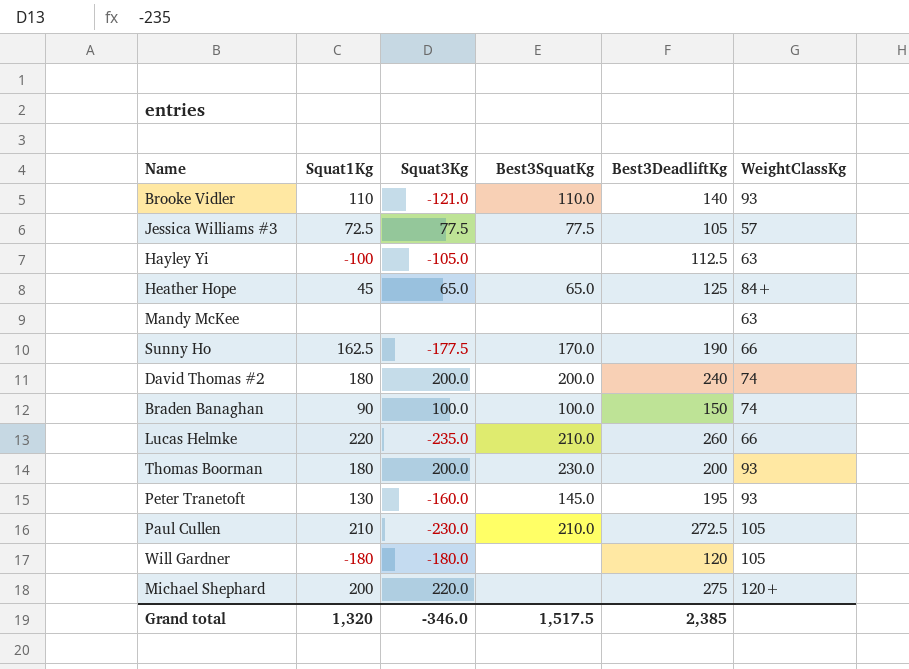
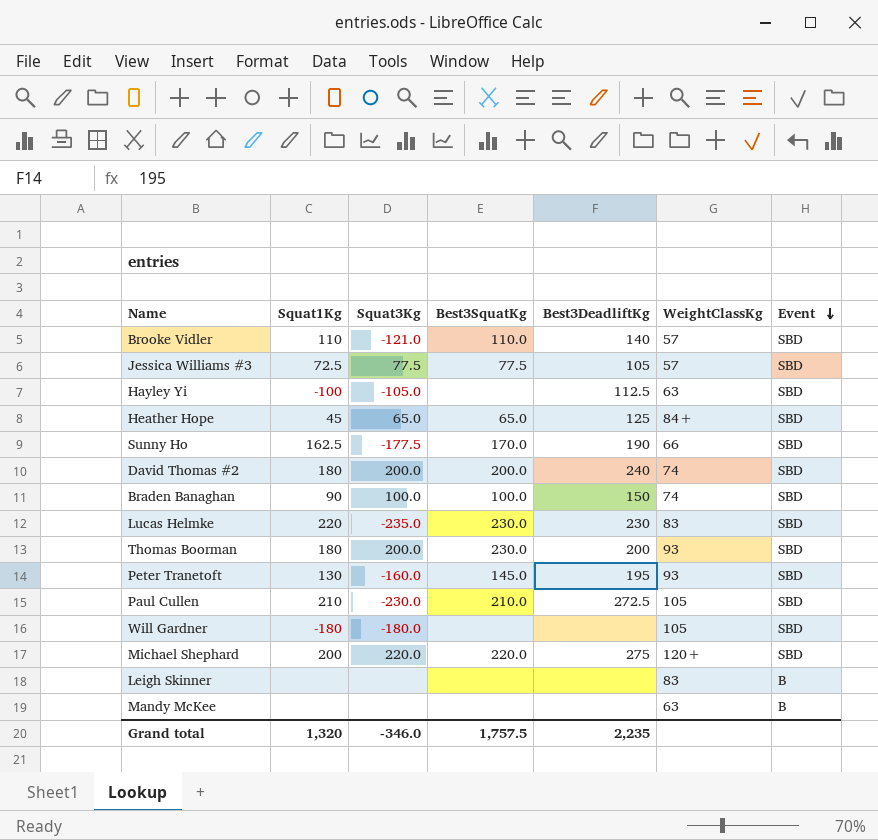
row order: none -> Event descending
column Event | position: none -> 7
Brooke Vidler | WeightClassKg: 93 -> 57
Lucas Helmke | Best3SquatKg: 210.0 -> 230.0
Lucas Helmke | Best3DeadliftKg: 260 -> 230
Lucas Helmke | WeightClassKg: 66 -> 83
Will Gardner | Best3DeadliftKg: 120 -> none
Michael Shephard | Best3SquatKg: none -> 220.0
row Leigh Skinner: none -> none | none | none | none | 83 | B
Grand total | Best3SquatKg: 1,517.5 -> 1,757.5
Grand total | Best3DeadliftKg: 2,385 -> 2,235

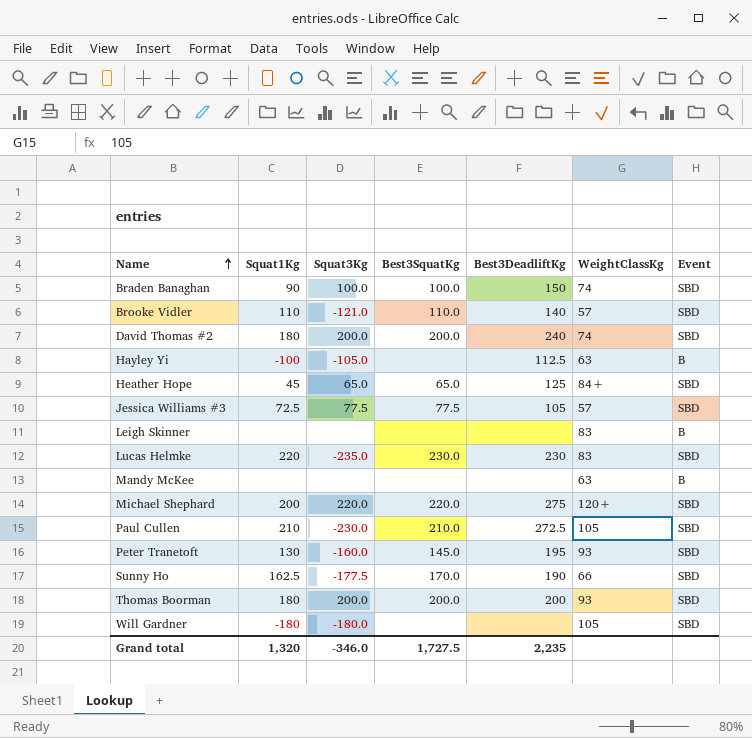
row order: Event descending -> Name ascending
Hayley Yi | Event: SBD -> B
Thomas Boorman | Best3SquatKg: 230.0 -> 200.0
Grand total | Best3SquatKg: 1,757.5 -> 1,727.5

